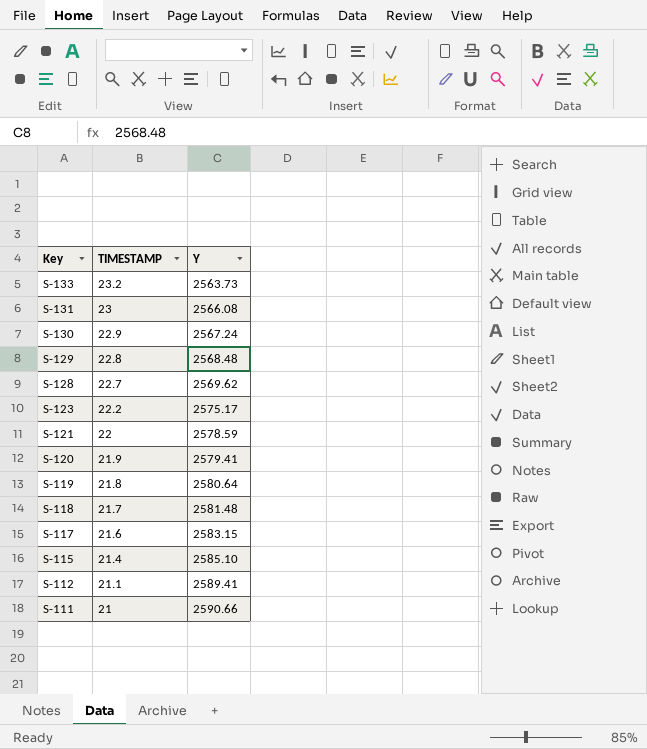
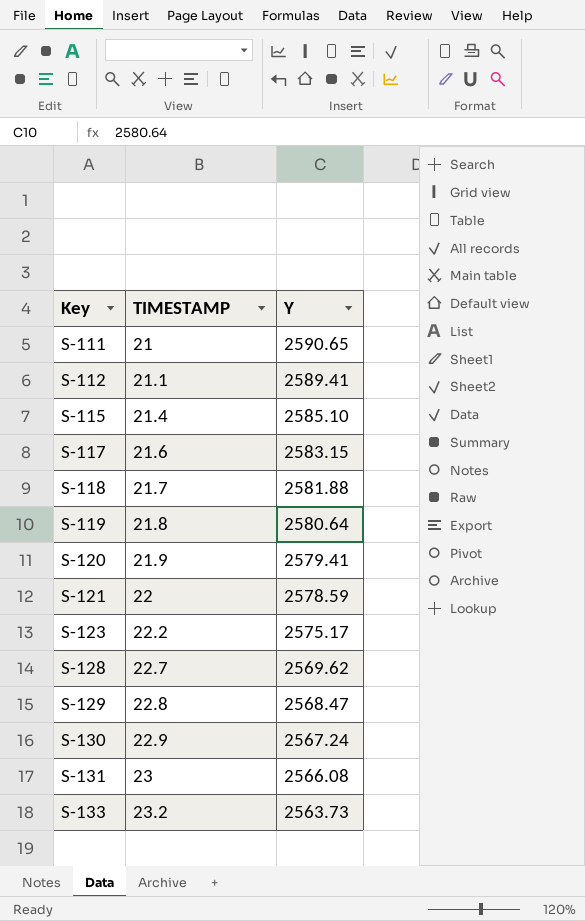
row order: Key descending -> Key ascending
S-111 | Y: 2590.66 -> 2590.65
S-118 | Y: 2581.48 -> 2581.88
S-129 | Y: 2568.48 -> 2568.47

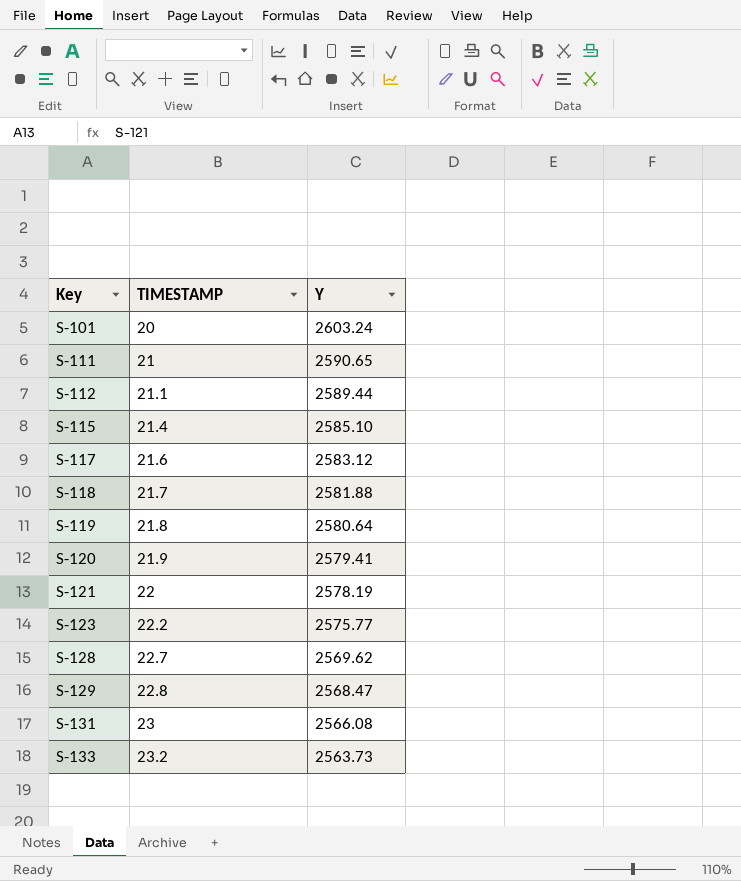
row S-130: 22.9 | 2567.24 -> none
row S-101: none -> 20 | 2603.24
S-112 | Y: 2589.41 -> 2589.44
S-117 | Y: 2583.15 -> 2583.12
S-121 | Y: 2578.59 -> 2578.19
S-123 | Y: 2575.17 -> 2575.77

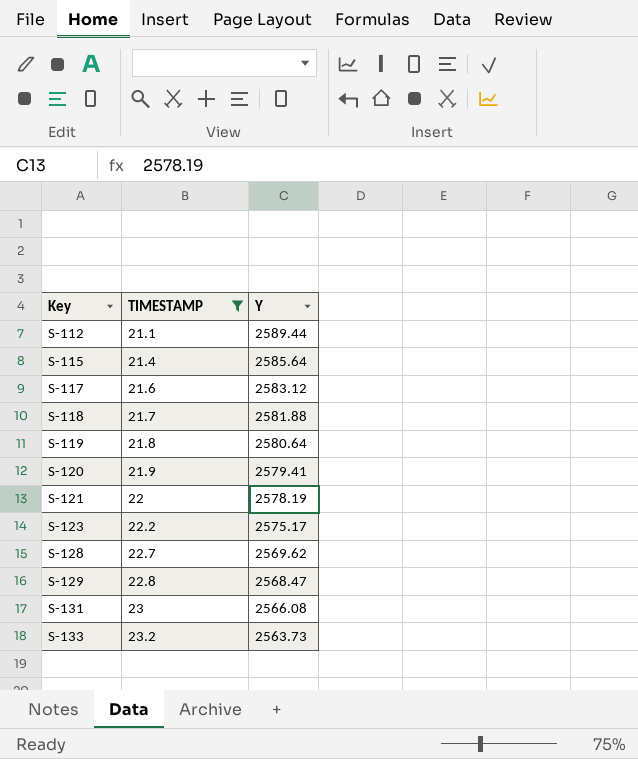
filter: none -> TIMESTAMP >= 21.1
S-115 | Y: 2585.10 -> 2585.64
S-123 | Y: 2575.77 -> 2575.17

